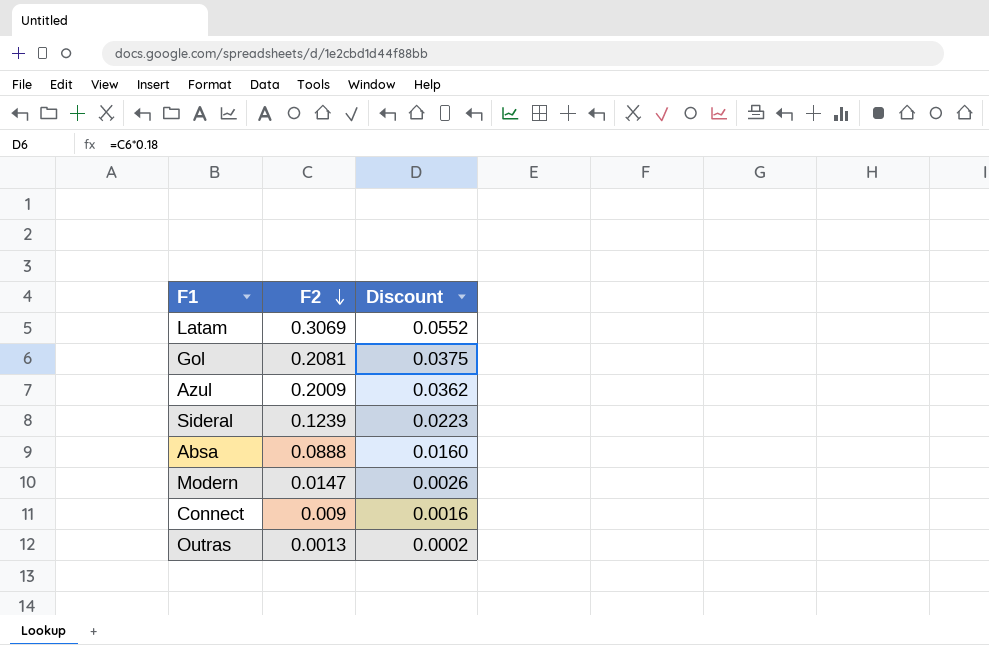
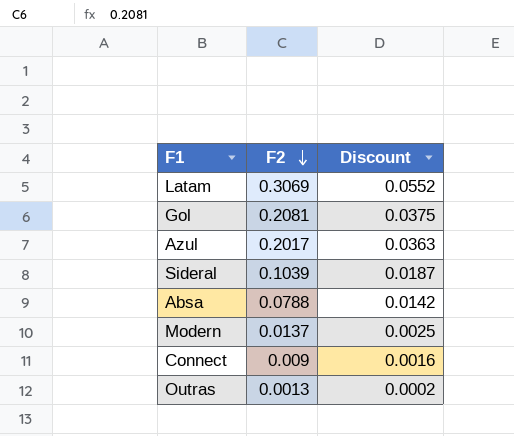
Azul | F2: 0.2009 -> 0.2017
Azul | Discount: 0.0362 -> 0.0363
Sideral | F2: 0.1239 -> 0.1039
Sideral | Discount: 0.0223 -> 0.0187
Absa | F2: 0.0888 -> 0.0788
Absa | Discount: 0.0160 -> 0.0142
Modern | F2: 0.0147 -> 0.0137
Modern | Discount: 0.0026 -> 0.0025

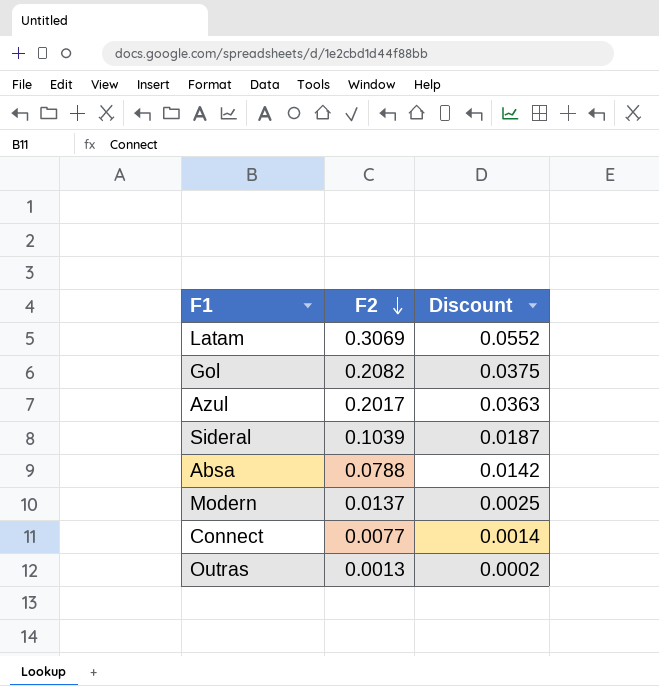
Gol | F2: 0.2081 -> 0.2082
Connect | F2: 0.009 -> 0.0077
Connect | Discount: 0.0016 -> 0.0014

